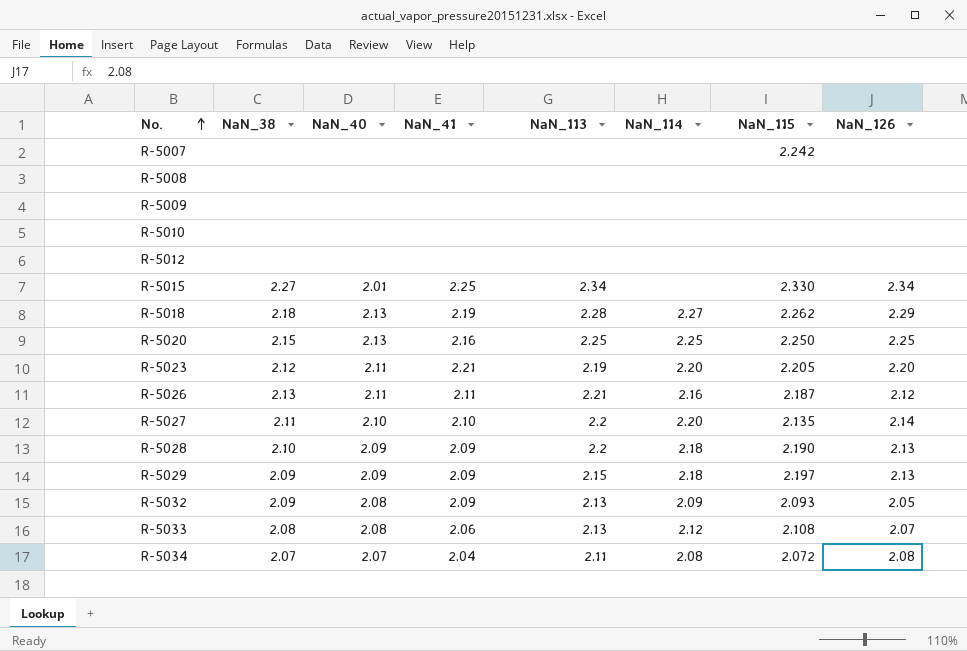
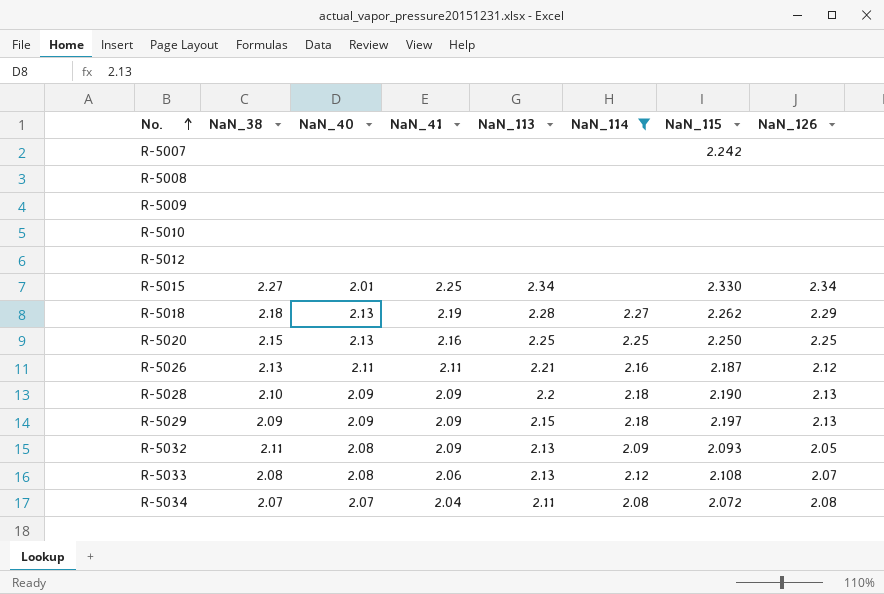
filter: none -> NaN_114 != 2.20
R-5032 | NaN_38: 2.09 -> 2.11

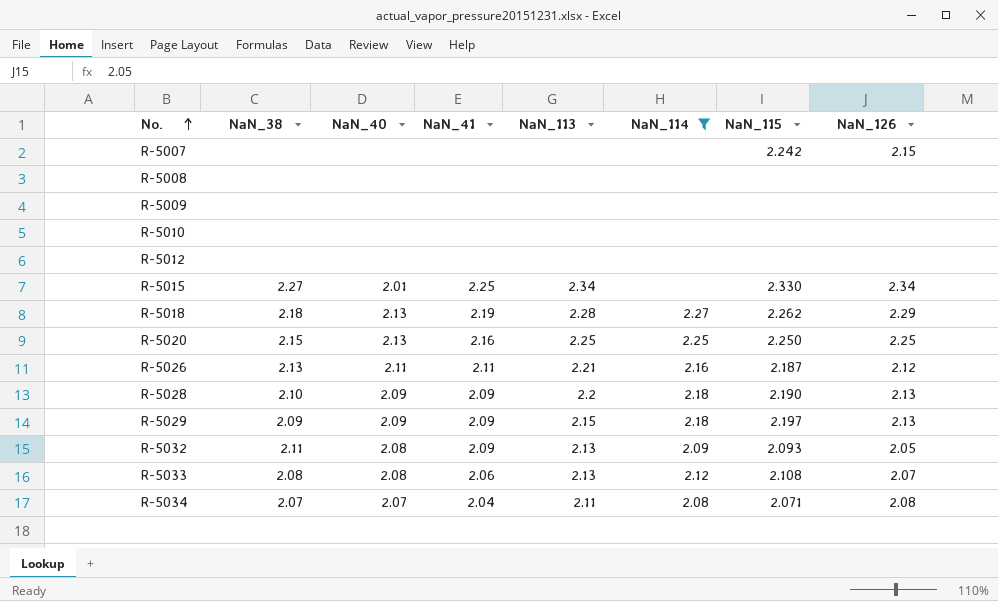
R-5007 | NaN_126: none -> 2.15
R-5034 | NaN_115: 2.072 -> 2.071

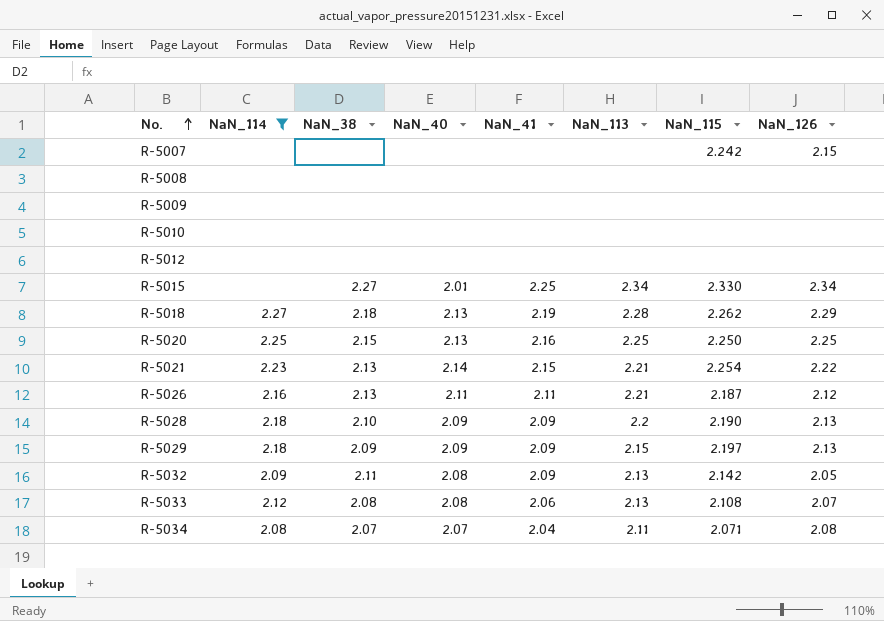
column NaN_114 | position: 6 -> 2
row R-5021: none -> 2.23 | 2.13 | 2.14 | 2.15 | 2.21 | 2.254 | 2.22
R-5032 | NaN_115: 2.093 -> 2.142

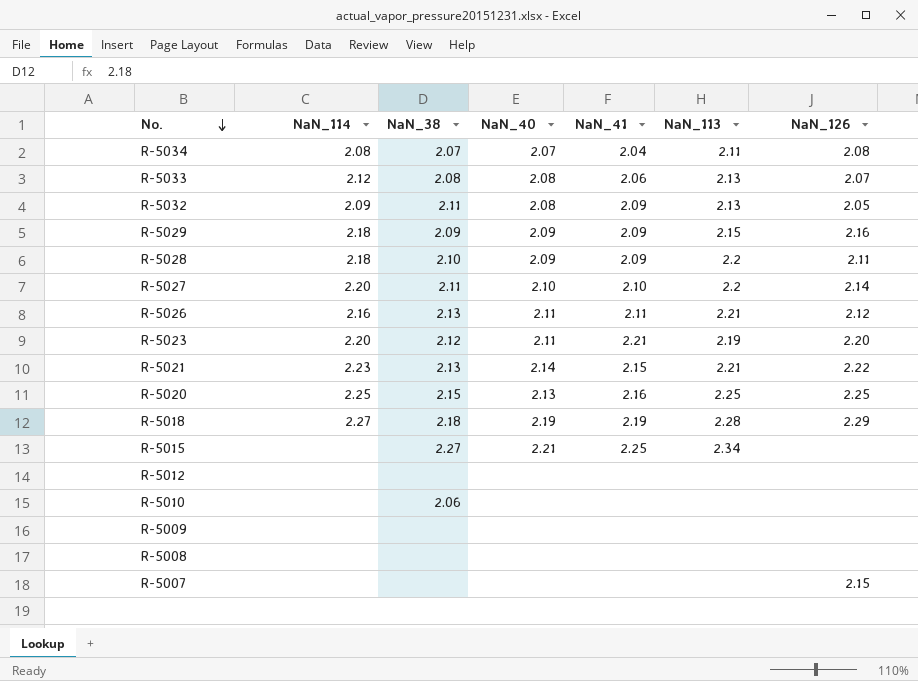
filter: NaN_114 != 2.20 -> none
row order: No. ascending -> No. descending
column NaN_115 | position: 7 -> none
R-5029 | NaN_126: 2.13 -> 2.16
R-5028 | NaN_126: 2.13 -> 2.11
R-5018 | NaN_40: 2.13 -> 2.19
R-5015 | NaN_40: 2.01 -> 2.21
R-5015 | NaN_126: 2.34 -> none
R-5010 | NaN_38: none -> 2.06

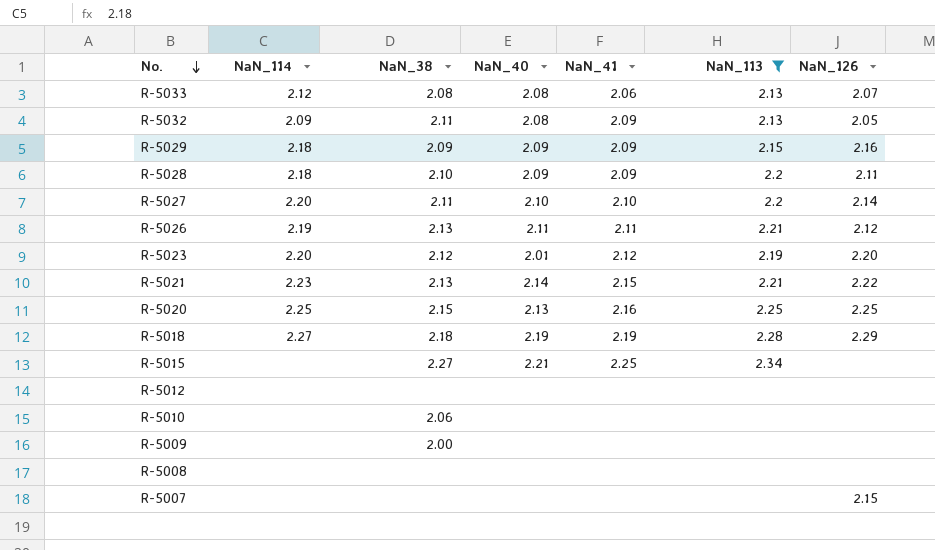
filter: none -> NaN_113 != 2.11
R-5026 | NaN_114: 2.16 -> 2.19
R-5023 | NaN_40: 2.11 -> 2.01
R-5023 | NaN_41: 2.21 -> 2.12
R-5009 | NaN_38: none -> 2.00

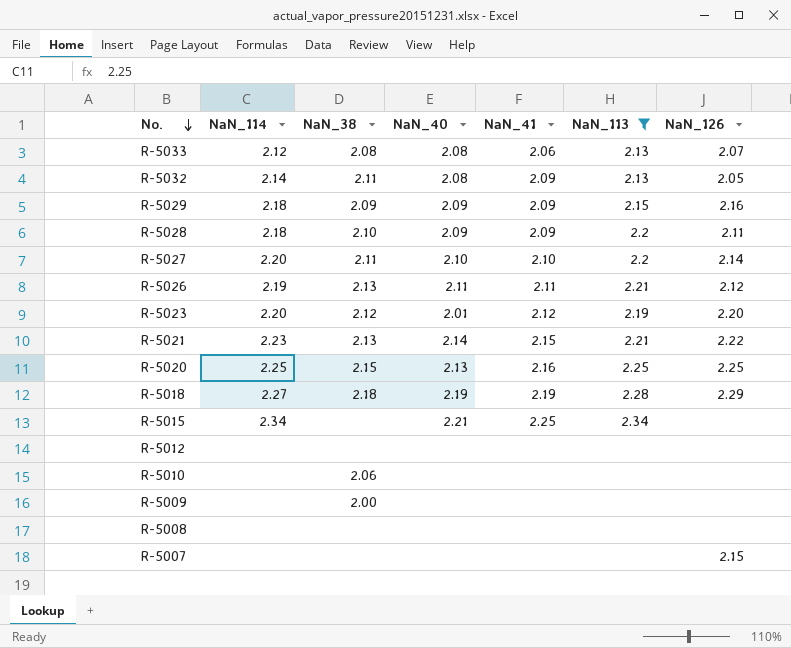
R-5032 | NaN_114: 2.09 -> 2.14
R-5015 | NaN_114: none -> 2.34
R-5015 | NaN_38: 2.27 -> none

